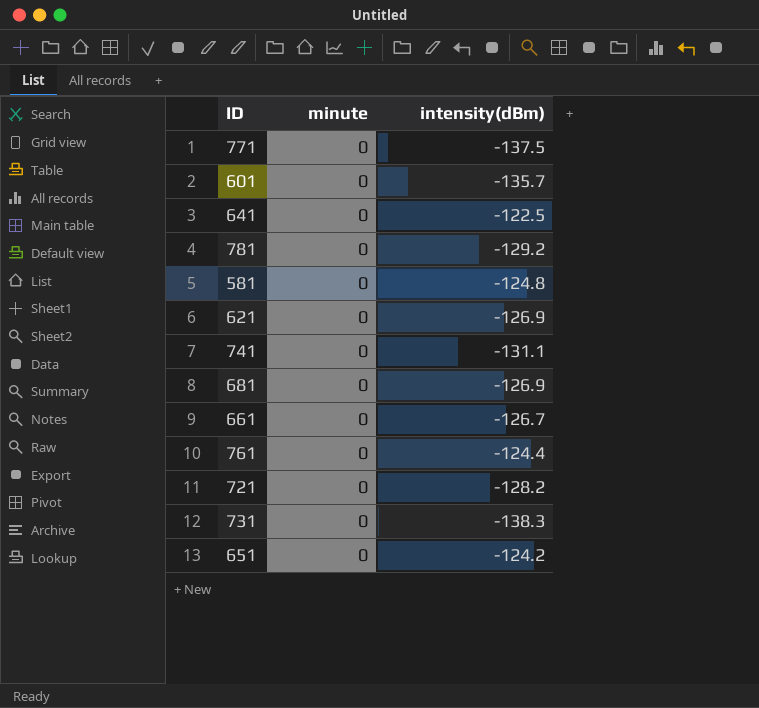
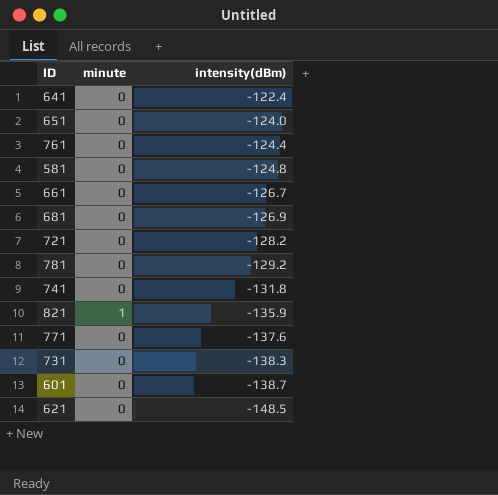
row order: none -> intensity(dBm) descending
641 | intensity(dBm): -122.5 -> -122.4
651 | intensity(dBm): -124.2 -> -124.0
741 | intensity(dBm): -131.1 -> -131.8
row 821: none -> 1 | -135.9
771 | intensity(dBm): -137.5 -> -137.6
601 | intensity(dBm): -135.7 -> -138.7
621 | intensity(dBm): -126.9 -> -148.5

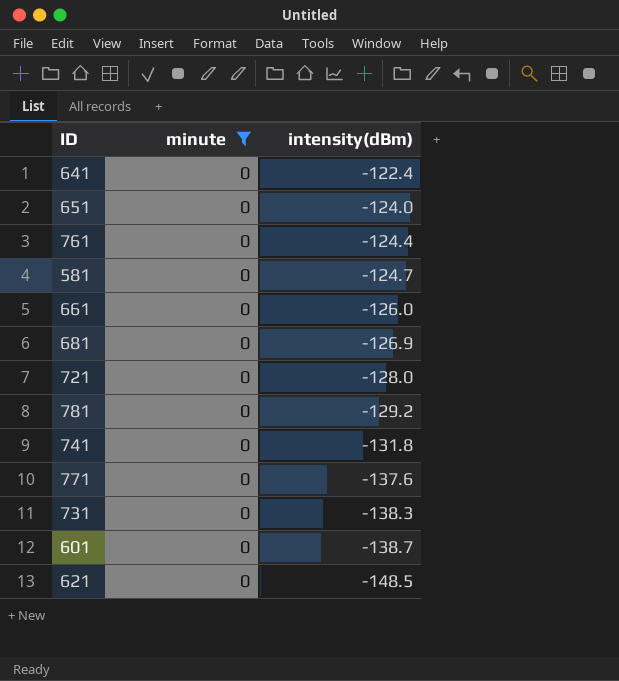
filter: none -> minute = 0
581 | intensity(dBm): -124.8 -> -124.7
661 | intensity(dBm): -126.7 -> -126.0
721 | intensity(dBm): -128.2 -> -128.0

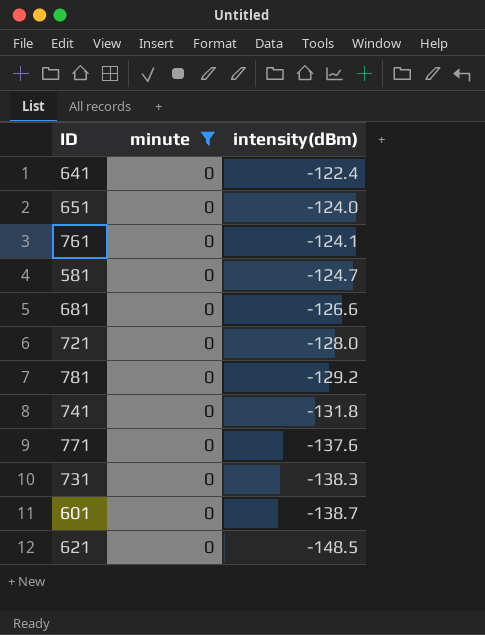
row 661: 0 | -126.0 -> none
761 | intensity(dBm): -124.4 -> -124.1
681 | intensity(dBm): -126.9 -> -126.6

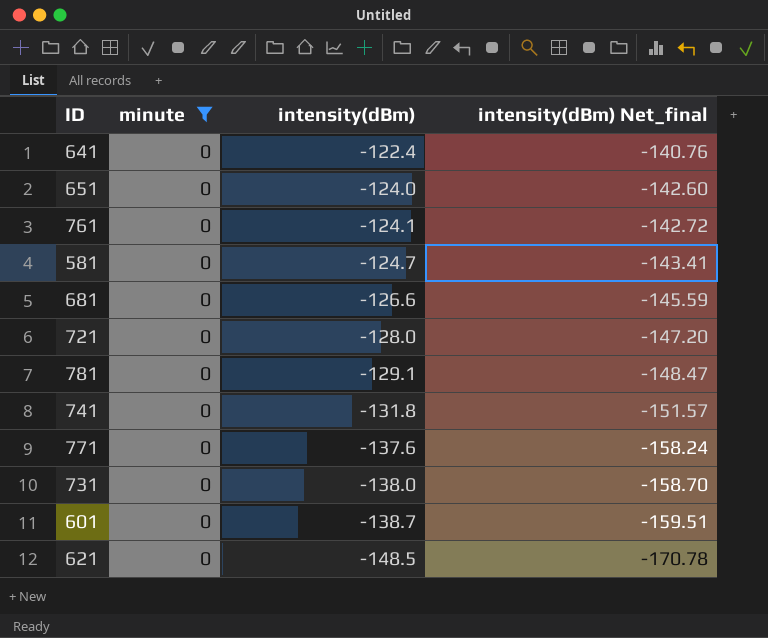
column intensity(dBm) Net_final | formula: none -> [intensity(dBm)] * 1.15
781 | intensity(dBm): -129.2 -> -129.1
731 | intensity(dBm): -138.3 -> -138.0

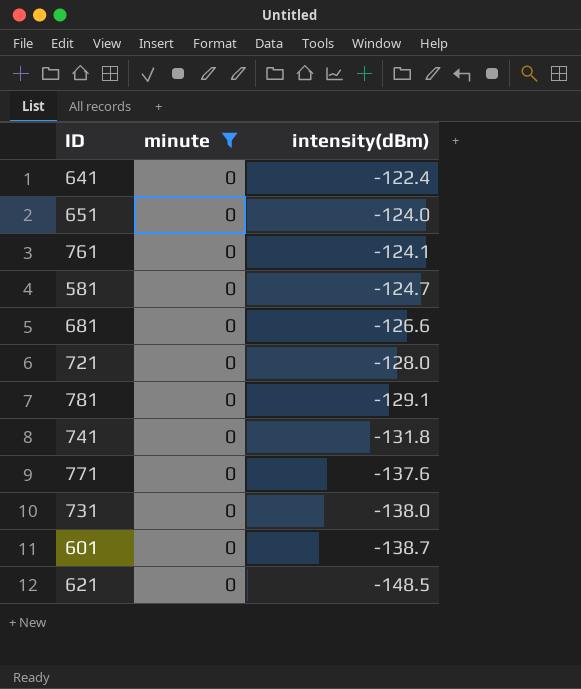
column intensity(dBm) Net_final | formula: [intensity(dBm)] * 1.15 -> none

